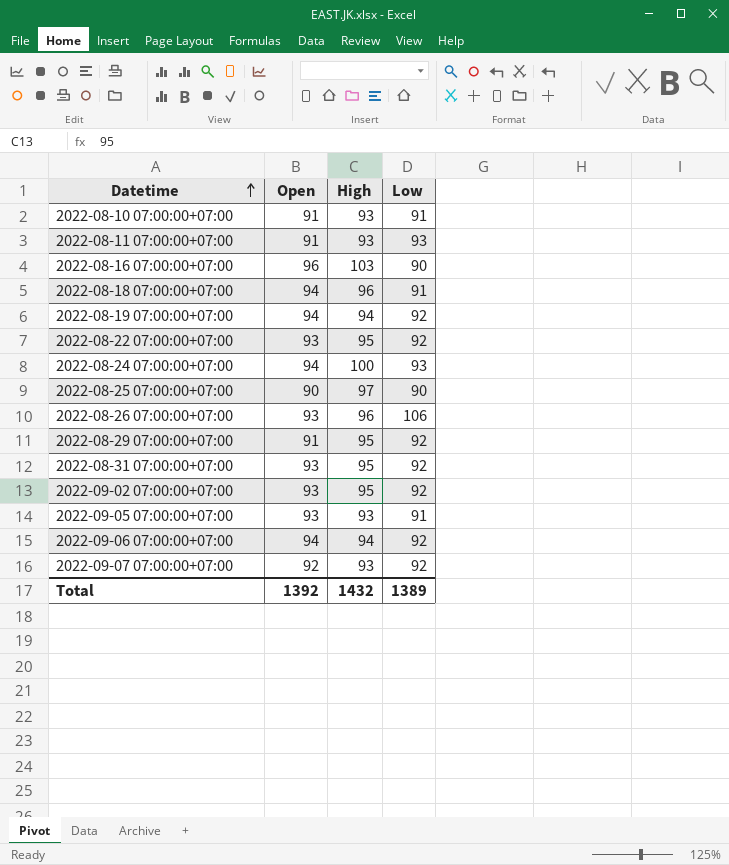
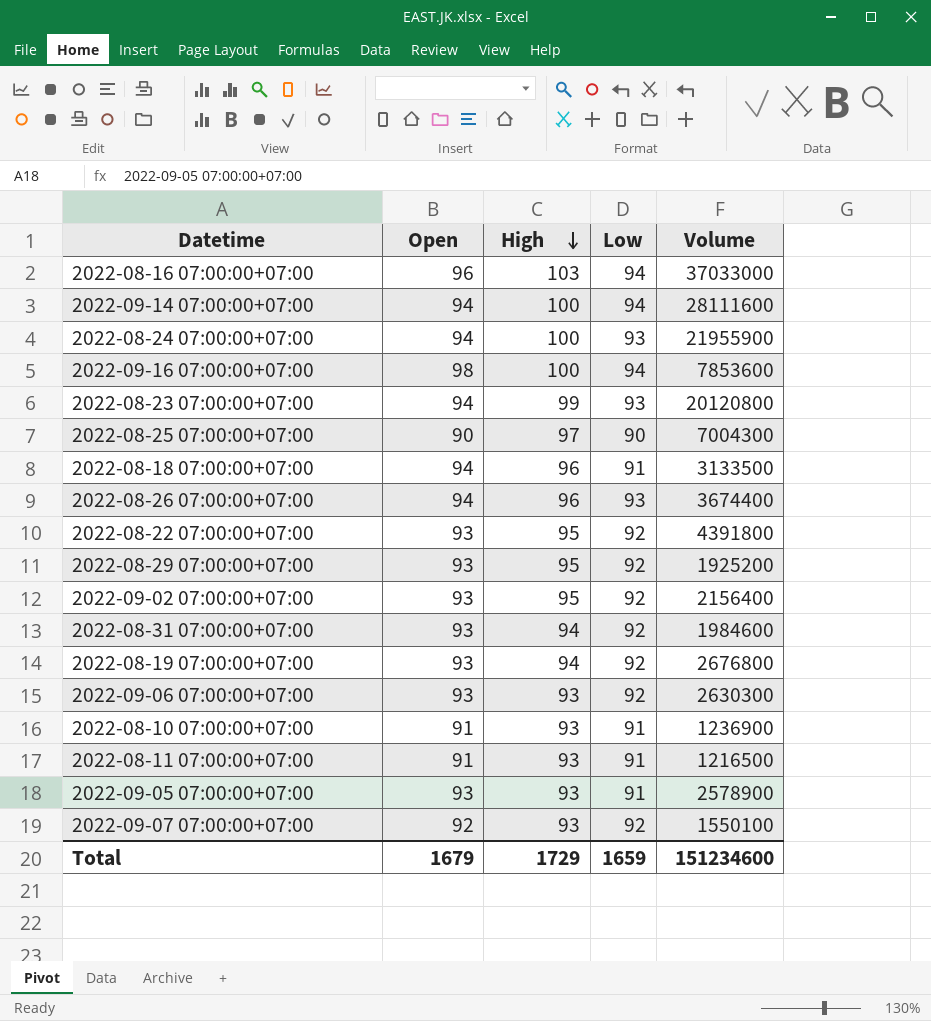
row order: Datetime ascending -> High descending
column Volume | position: none -> 5
2022-08-16 07:00:00+07:00 | Low: 90 -> 94
row 2022-09-14 07:00:00+07:00: none -> 94 | 100 | 94 | 28111600
row 2022-09-16 07:00:00+07:00: none -> 98 | 100 | 94 | 7853600
row 2022-08-23 07:00:00+07:00: none -> 94 | 99 | 93 | 20120800
2022-08-26 07:00:00+07:00 | Open: 93 -> 94
2022-08-26 07:00:00+07:00 | Low: 106 -> 93
2022-08-29 07:00:00+07:00 | Open: 91 -> 93
2022-08-31 07:00:00+07:00 | High: 95 -> 94
2022-08-19 07:00:00+07:00 | Open: 94 -> 93
2022-09-06 07:00:00+07:00 | Open: 94 -> 93
2022-09-06 07:00:00+07:00 | High: 94 -> 93
2022-08-11 07:00:00+07:00 | Low: 93 -> 91
Total | Open: 1392 -> 1679
Total | High: 1432 -> 1729
Total | Low: 1389 -> 1659

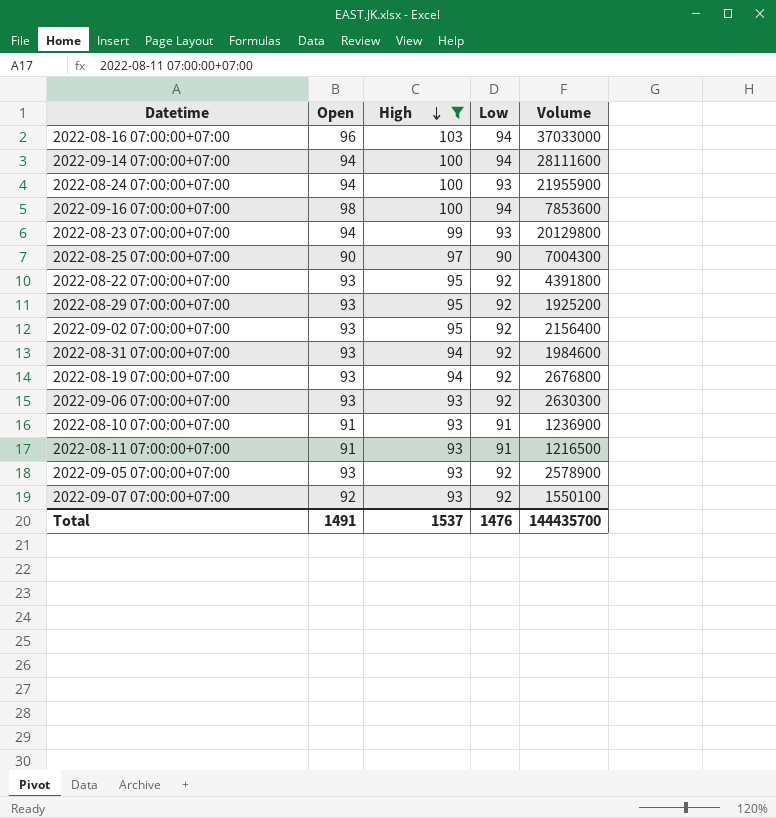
filter: none -> High != 96
2022-08-23 07:00:00+07:00 | Volume: 20120800 -> 20129800
2022-09-05 07:00:00+07:00 | Low: 91 -> 92
Total | Open: 1679 -> 1491
Total | High: 1729 -> 1537
Total | Low: 1659 -> 1476
Total | Volume: 151234600 -> 144435700

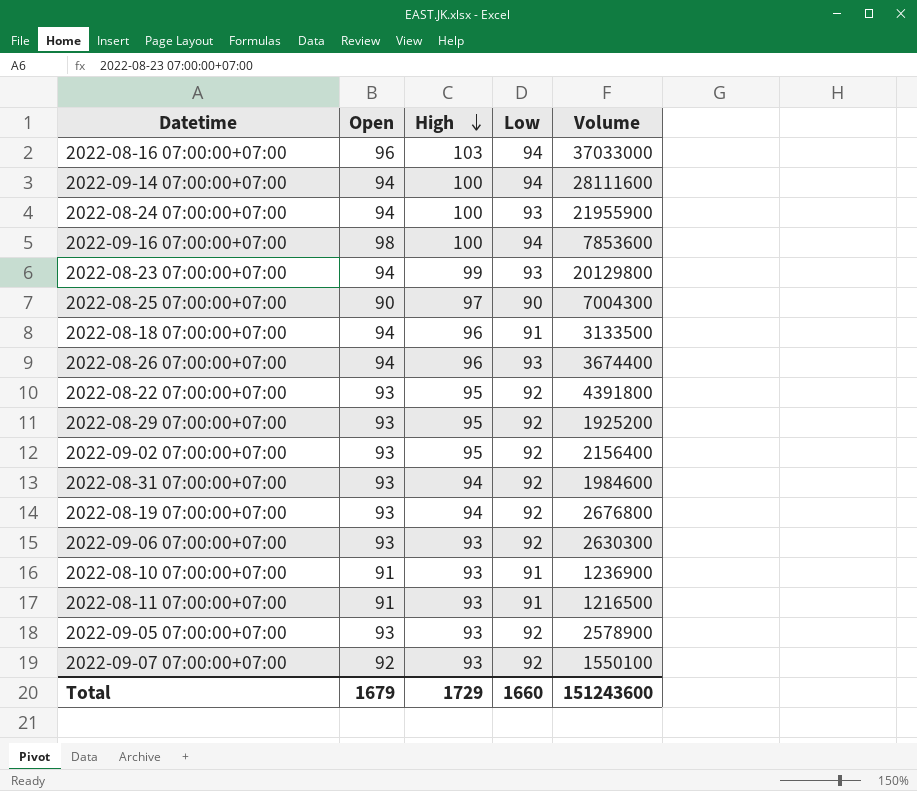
filter: High != 96 -> none
Total | Open: 1491 -> 1679
Total | High: 1537 -> 1729
Total | Low: 1476 -> 1660
Total | Volume: 144435700 -> 151243600

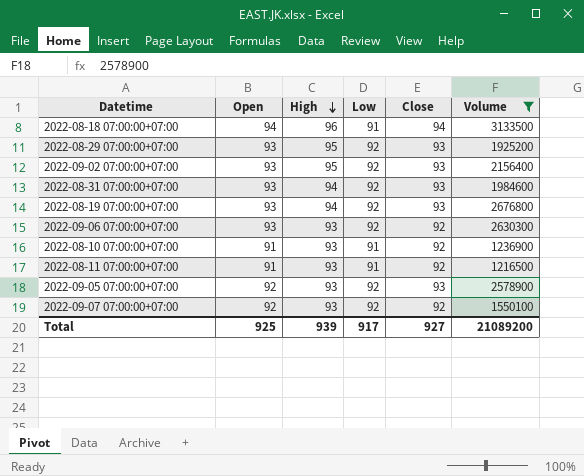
filter: none -> Volume <= 3133500
column Close | position: none -> 5
2022-09-05 07:00:00+07:00 | Open: 93 -> 92
Total | Open: 1679 -> 925
Total | High: 1729 -> 939
Total | Low: 1660 -> 917
Total | Volume: 151243600 -> 21089200

